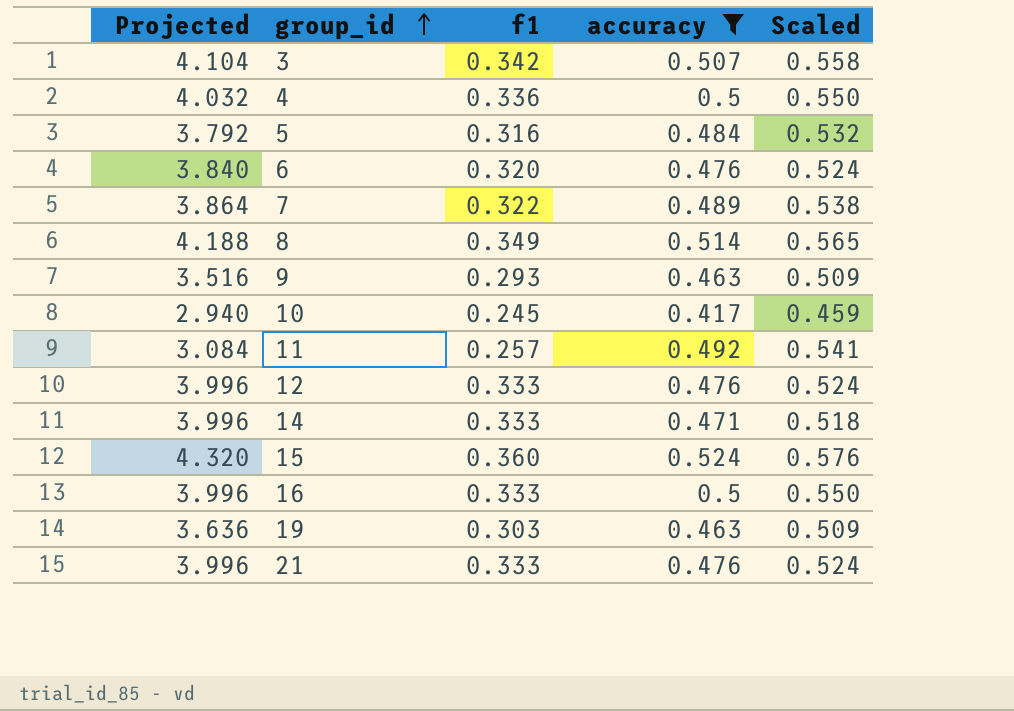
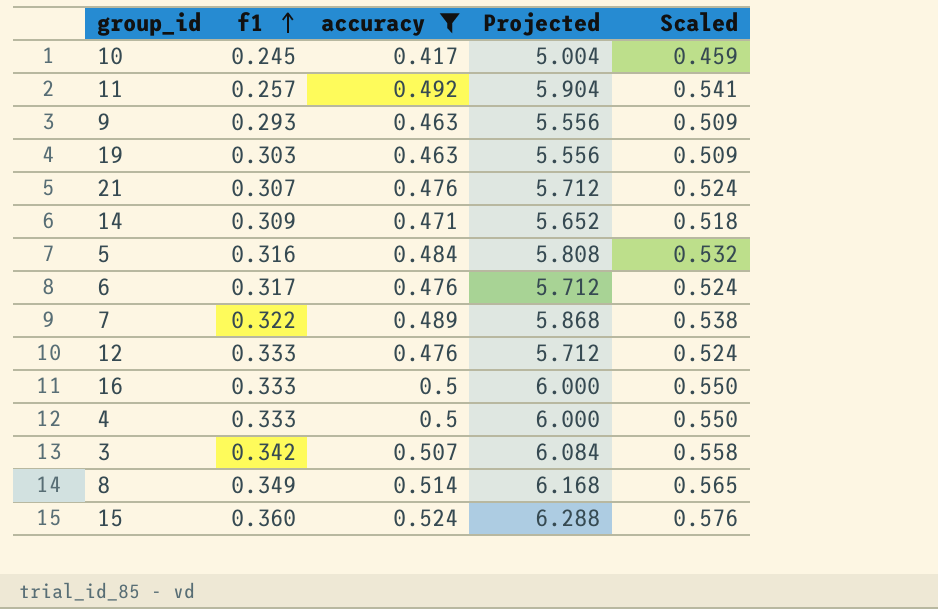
row order: group_id ascending -> f1 ascending
column Projected | formula: [f1] * 12 -> [accuracy] * 12
column Projected | position: 1 -> 4
21 | f1: 0.333 -> 0.307
14 | f1: 0.333 -> 0.309
6 | f1: 0.320 -> 0.317
4 | f1: 0.336 -> 0.333

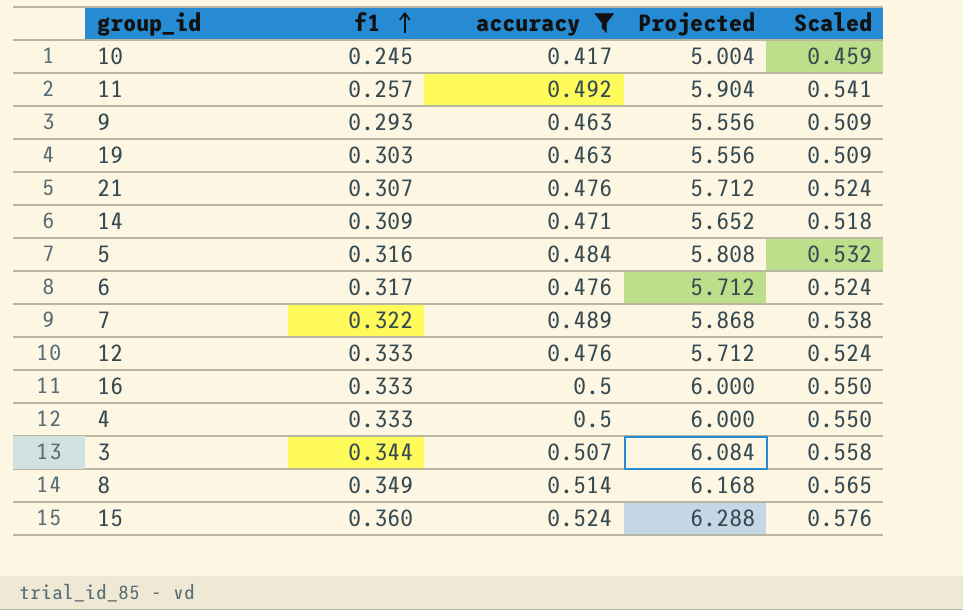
3 | f1: 0.342 -> 0.344

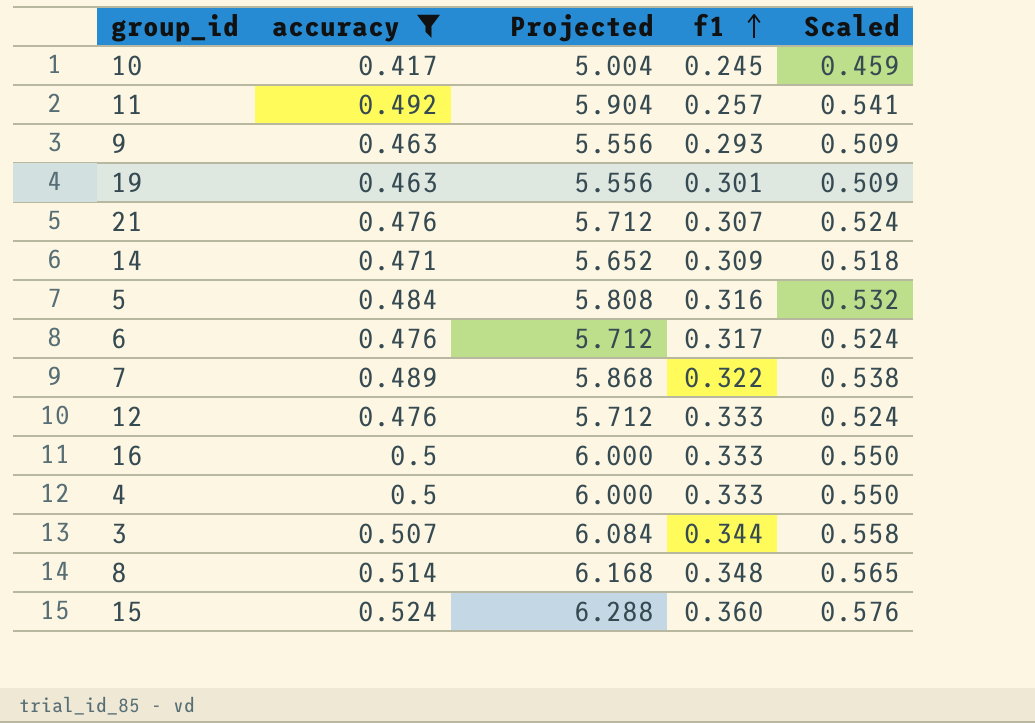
column f1 | position: 2 -> 4
19 | f1: 0.303 -> 0.301
8 | f1: 0.349 -> 0.348

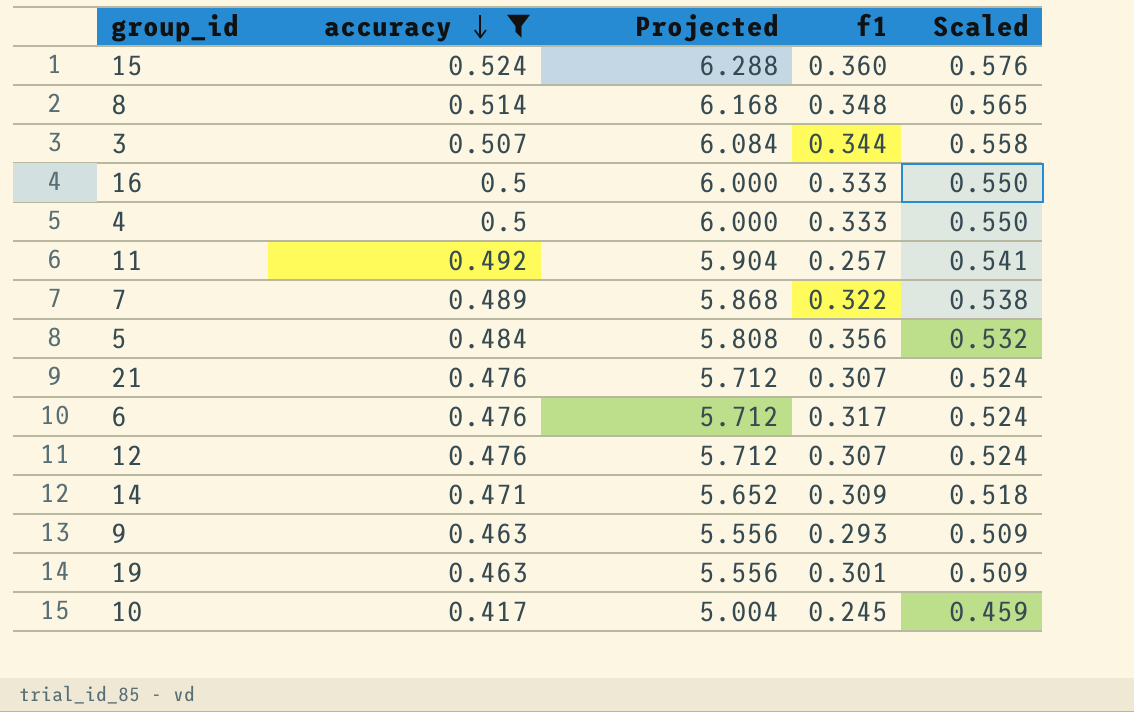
row order: f1 ascending -> accuracy descending
5 | f1: 0.316 -> 0.356
12 | f1: 0.333 -> 0.307

